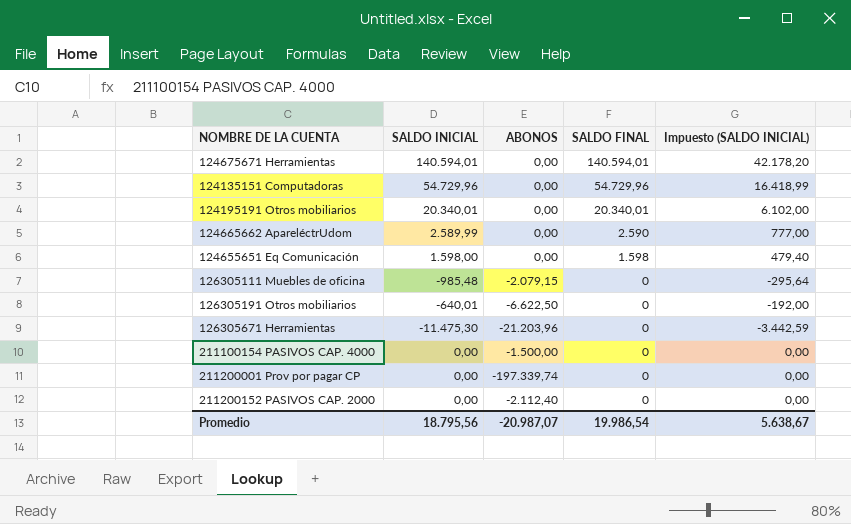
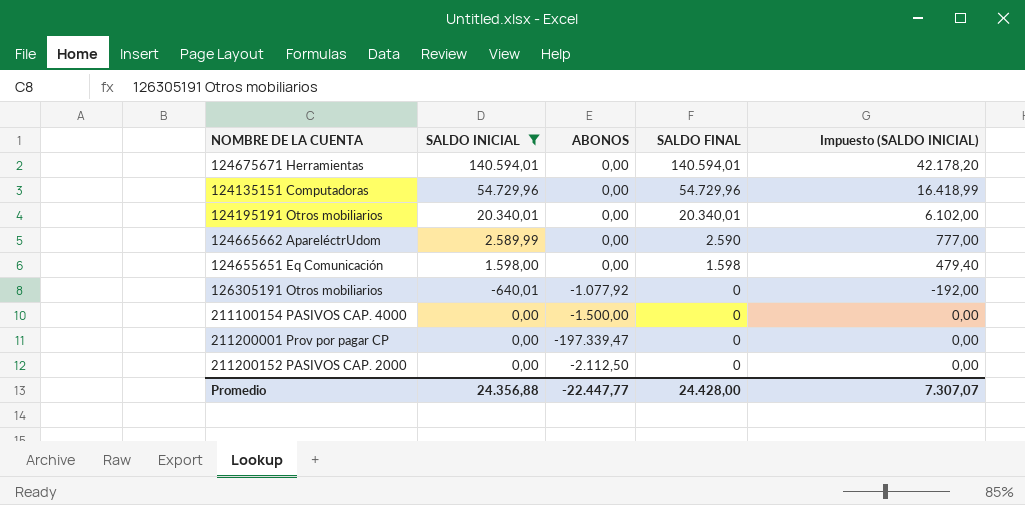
filter: none -> SALDO INICIAL >= -640,01
126305191 Otros mobiliarios | ABONOS: -6.622,50 -> -1.077,92
211200001 Prov por pagar CP | ABONOS: -197.339,74 -> -197.339,47
211200152 PASIVOS CAP. 2000 | ABONOS: -2.112,40 -> -2.112,50
Promedio | SALDO INICIAL: 18.795,56 -> 24.356,88
Promedio | ABONOS: -20.987,07 -> -22.447,77
Promedio | SALDO FINAL: 19.986,54 -> 24.428,00
Promedio | Impuesto (SALDO INICIAL): 5.638,67 -> 7.307,07

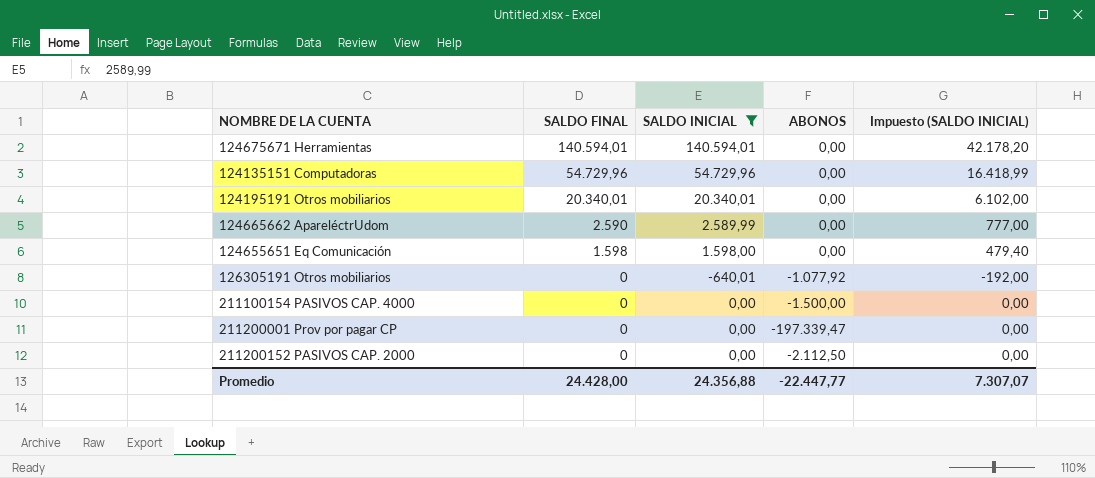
column SALDO FINAL | position: 4 -> 2

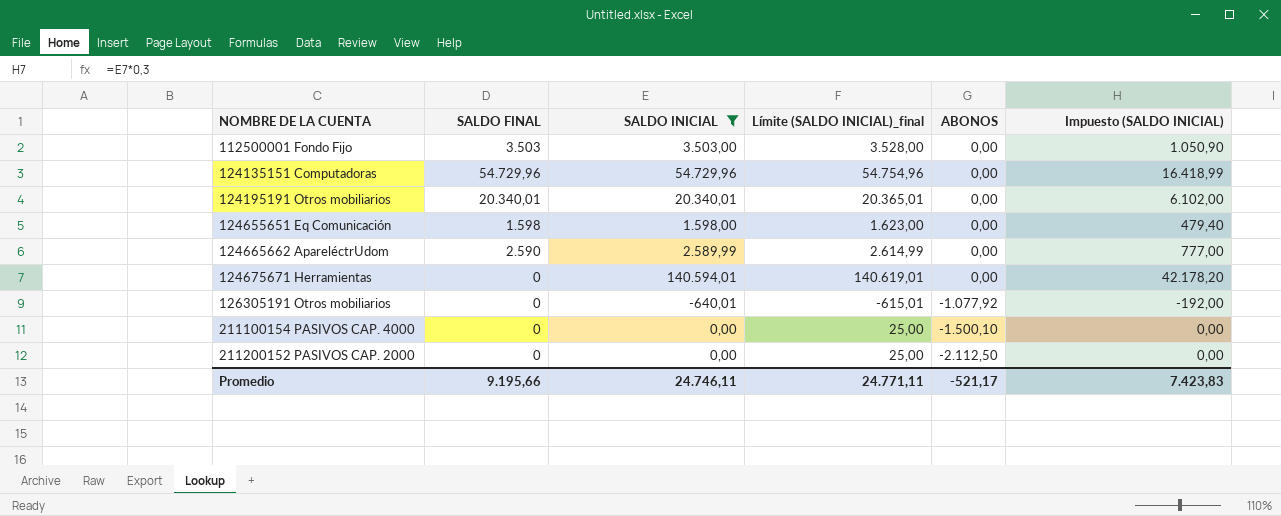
row order: SALDO FINAL descending -> NOMBRE DE LA CUENTA ascending
column Límite (SALDO INICIAL)_final | formula: none -> [SALDO INICIAL] + 25
row 211200001 Prov por pagar CP: 0 | 0,00 | -197.339,47 | 0,00 -> none
row 112500001 Fondo Fijo: none -> 3.503 | 3.503,00 | 3.528,00 | 0,00 | 1.050,90
124675671 Herramientas | SALDO FINAL: 140.594,01 -> 0
211100154 PASIVOS CAP. 4000 | ABONOS: -1.500,00 -> -1.500,10
Promedio | SALDO FINAL: 24.428,00 -> 9.195,66
Promedio | SALDO INICIAL: 24.356,88 -> 24.746,11
Promedio | ABONOS: -22.447,77 -> -521,17
Promedio | Impuesto (SALDO INICIAL): 7.307,07 -> 7.423,83

